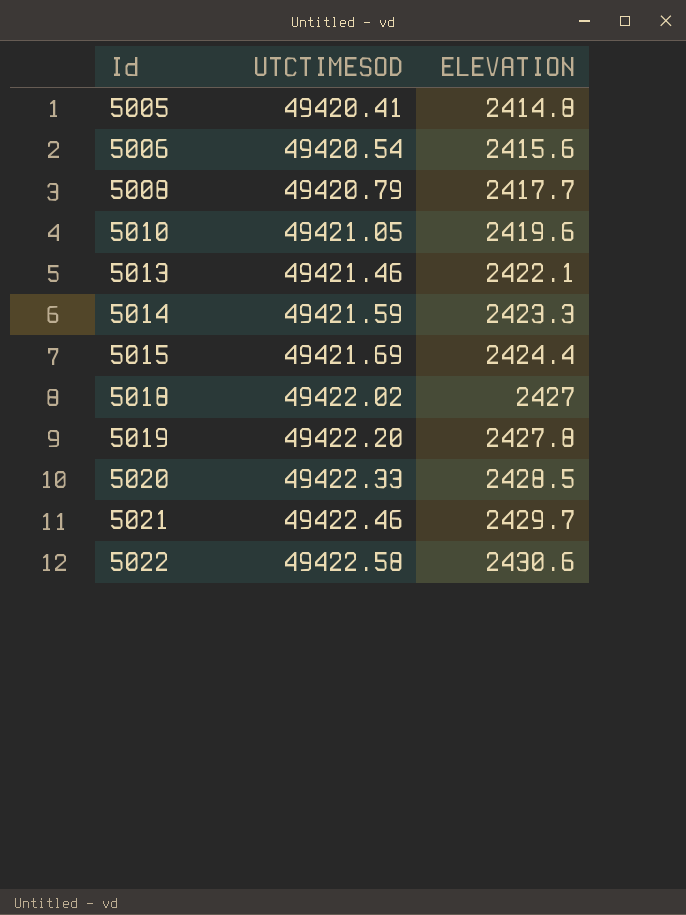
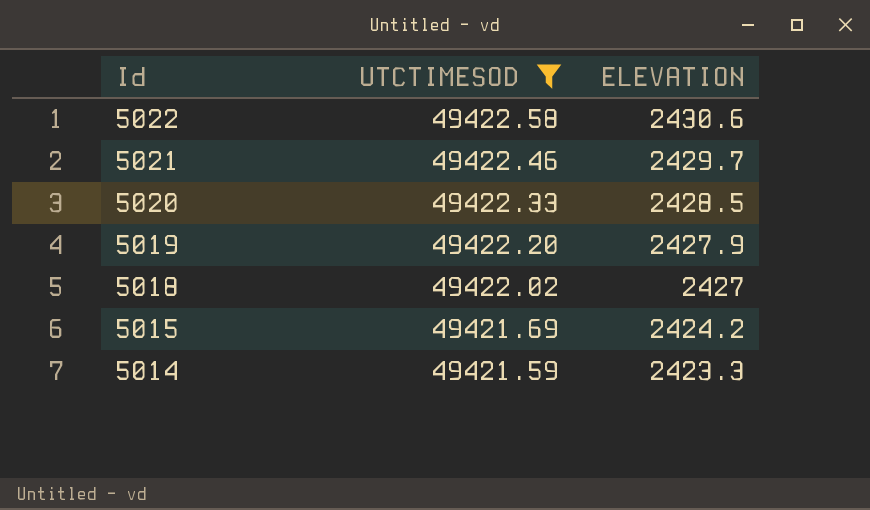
filter: none -> UTCTIMESOD >= 49421.59
row order: Id ascending -> Id descending
5019 | ELEVATION: 2427.8 -> 2427.9
5015 | ELEVATION: 2424.4 -> 2424.2

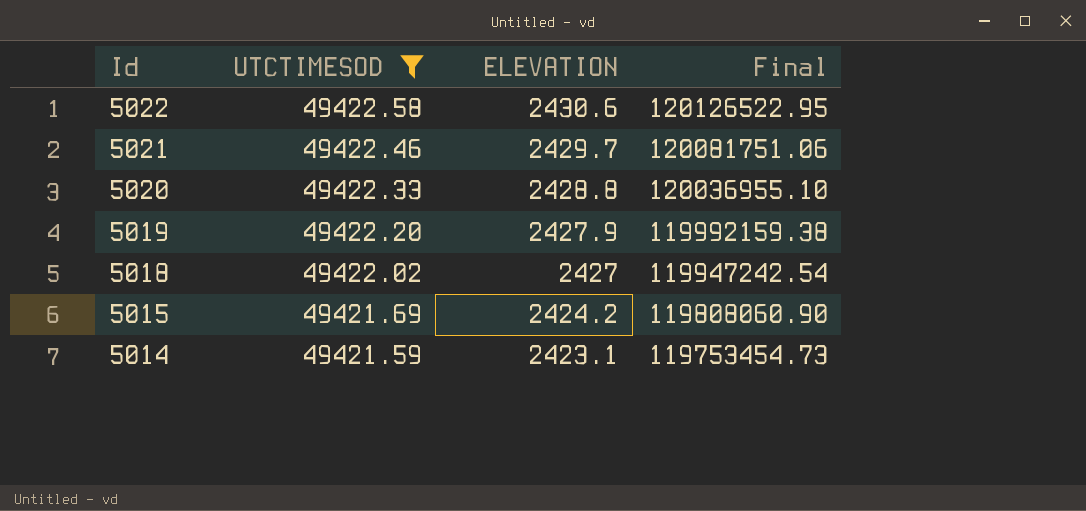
column Final | formula: none -> [UTCTIMESOD] * [ELEVATION]
5020 | ELEVATION: 2428.5 -> 2428.8
5014 | ELEVATION: 2423.3 -> 2423.1

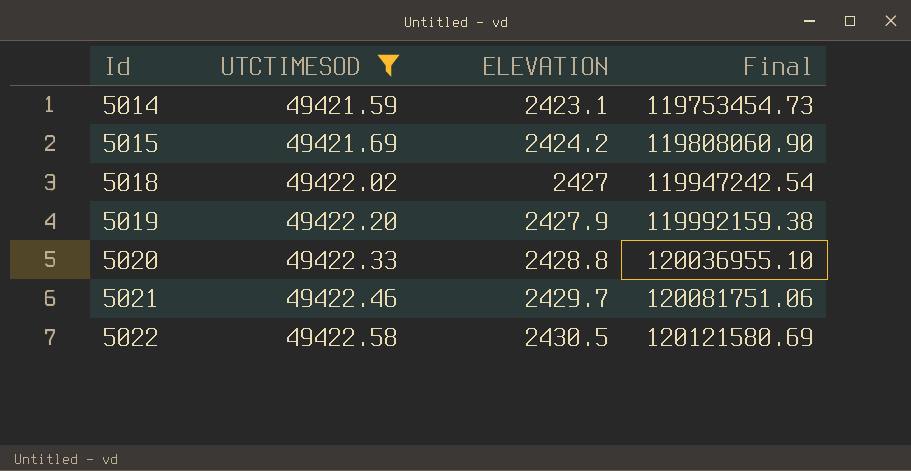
row order: Id descending -> Id ascending
5022 | ELEVATION: 2430.6 -> 2430.5
5022 | Final: 120126522.95 -> 120121580.69

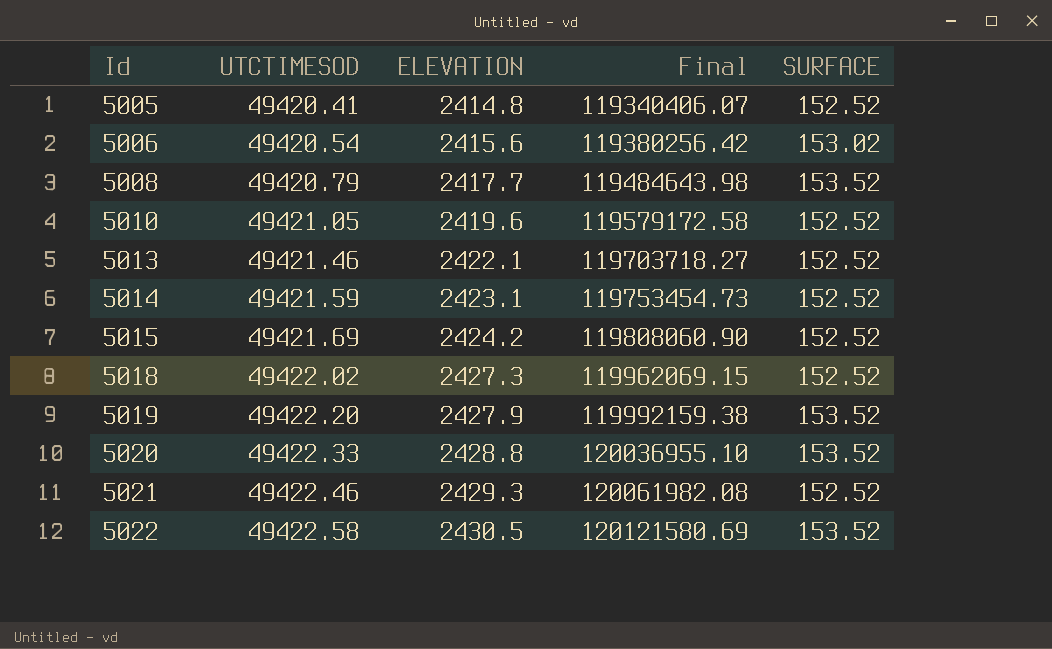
filter: UTCTIMESOD >= 49421.59 -> none
column SURFACE | position: none -> 5
5018 | ELEVATION: 2427 -> 2427.3
5018 | Final: 119947242.54 -> 119962069.15
5021 | ELEVATION: 2429.7 -> 2429.3
5021 | Final: 120081751.06 -> 120061982.08

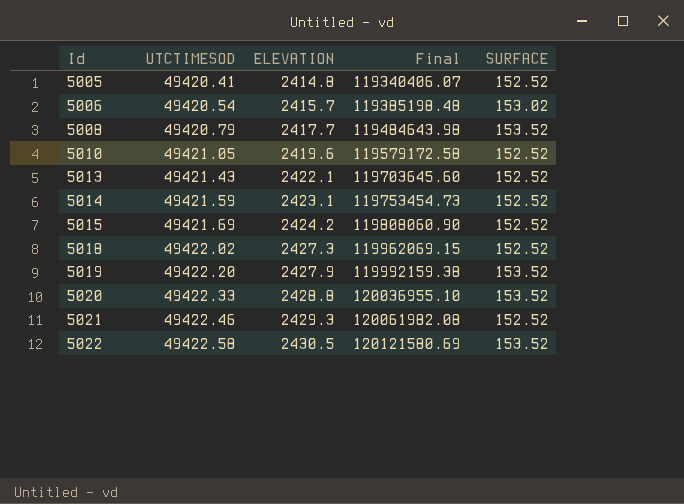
5006 | ELEVATION: 2415.6 -> 2415.7
5006 | Final: 119380256.42 -> 119385198.48
5013 | UTCTIMESOD: 49421.46 -> 49421.43
5013 | Final: 119703718.27 -> 119703645.60

